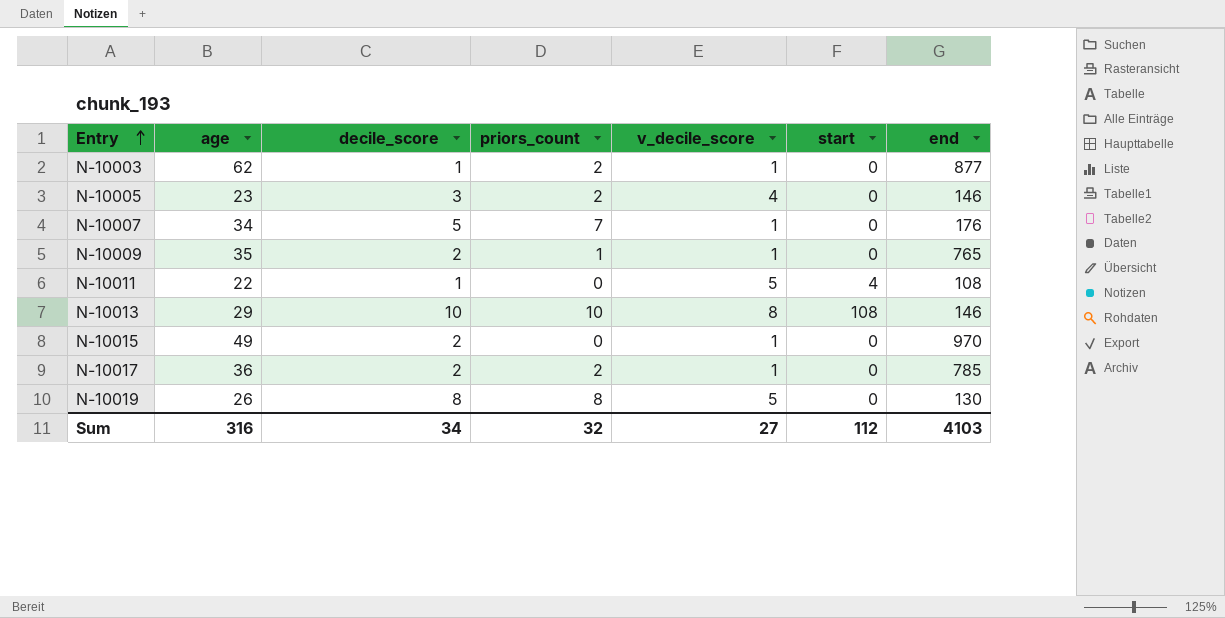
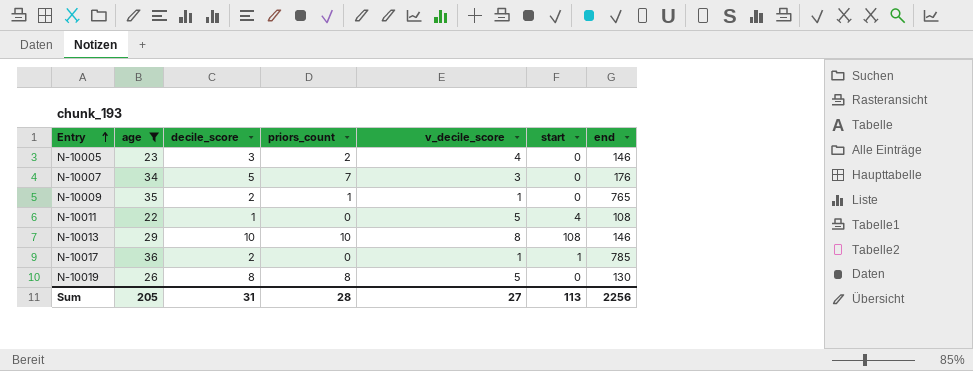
filter: none -> age <= 36
N-10007 | v_decile_score: 1 -> 3
N-10017 | priors_count: 2 -> 0
N-10017 | start: 0 -> 1
Sum | age: 316 -> 205
Sum | decile_score: 34 -> 31
Sum | priors_count: 32 -> 28
Sum | start: 112 -> 113
Sum | end: 4103 -> 2256

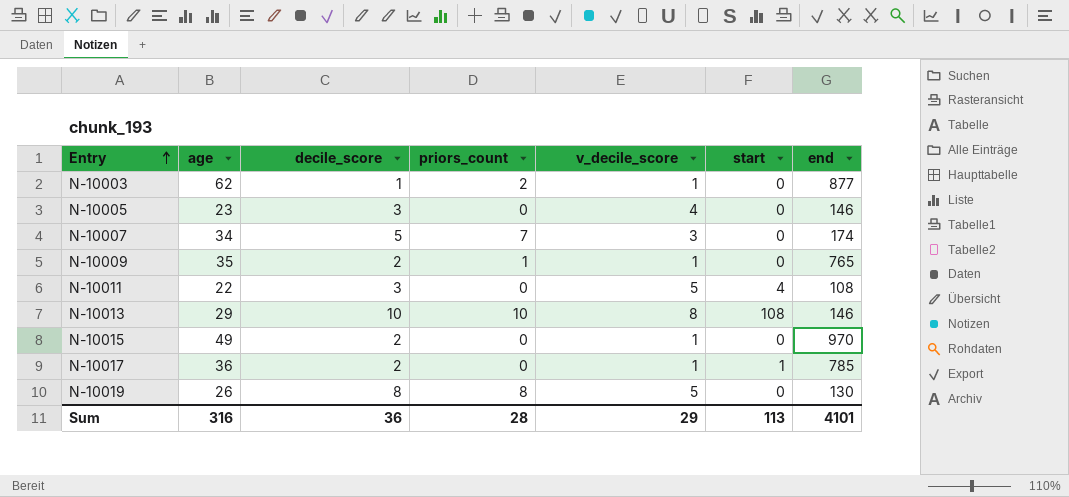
filter: age <= 36 -> none
N-10005 | priors_count: 2 -> 0
N-10007 | end: 176 -> 174
N-10011 | decile_score: 1 -> 3
Sum | age: 205 -> 316
Sum | decile_score: 31 -> 36
Sum | v_decile_score: 27 -> 29
Sum | end: 2256 -> 4101

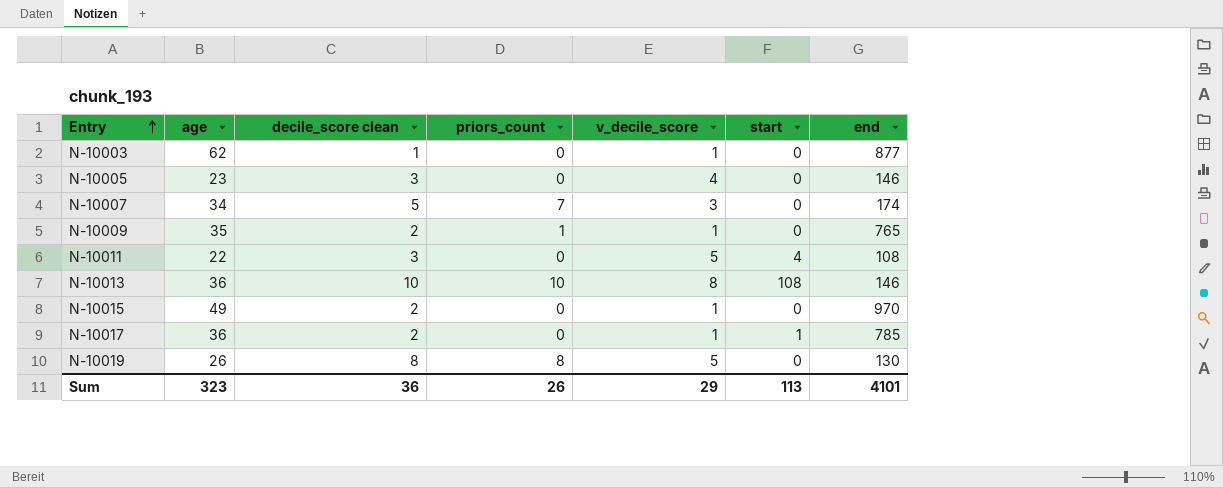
column name: decile_score -> decile_score clean
N-10003 | priors_count: 2 -> 0
N-10013 | age: 29 -> 36
Sum | age: 316 -> 323
Sum | priors_count: 28 -> 26

